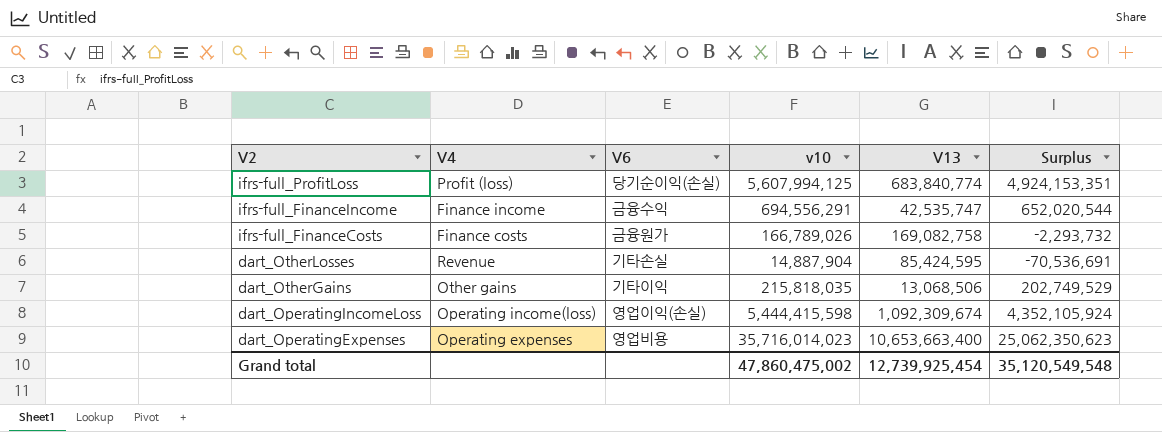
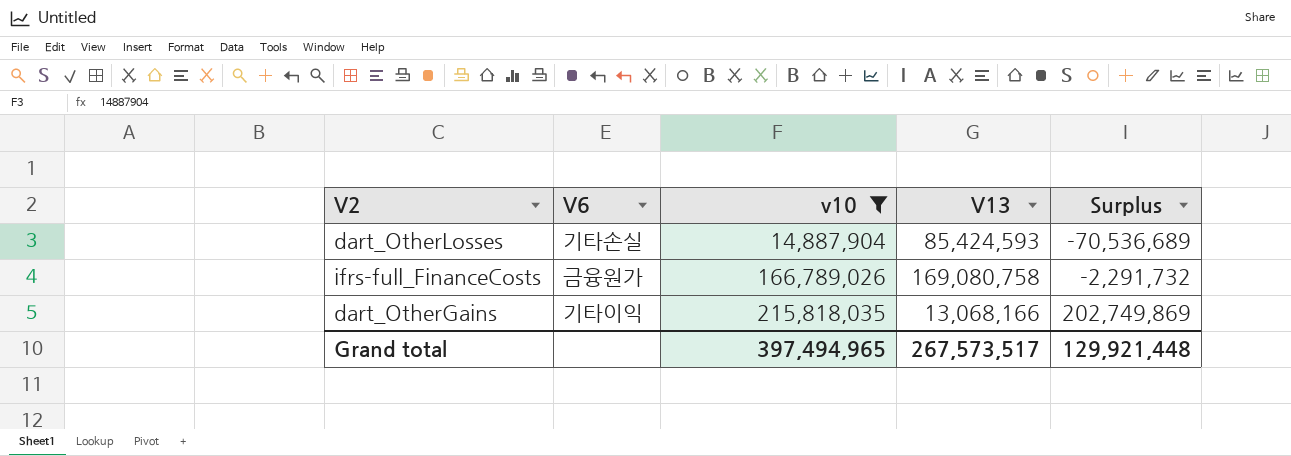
filter: none -> v10 <= 215,818,035
row order: V2 descending -> v10 ascending
column V4 | position: 2 -> none
dart_OtherLosses | V13: 85,424,595 -> 85,424,593
dart_OtherLosses | Surplus: -70,536,691 -> -70,536,689
ifrs-full_FinanceCosts | V13: 169,082,758 -> 169,080,758
ifrs-full_FinanceCosts | Surplus: -2,293,732 -> -2,291,732
dart_OtherGains | V13: 13,068,506 -> 13,068,166
dart_OtherGains | Surplus: 202,749,529 -> 202,749,869
Grand total | v10: 47,860,475,002 -> 397,494,965
Grand total | V13: 12,739,925,454 -> 267,573,517
Grand total | Surplus: 35,120,549,548 -> 129,921,448

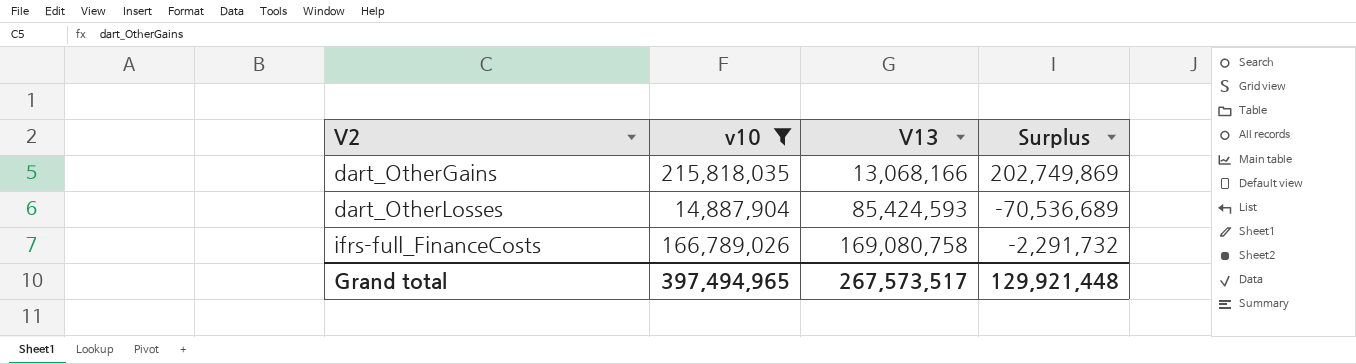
row order: v10 ascending -> V2 ascending
column V6 | position: 2 -> none

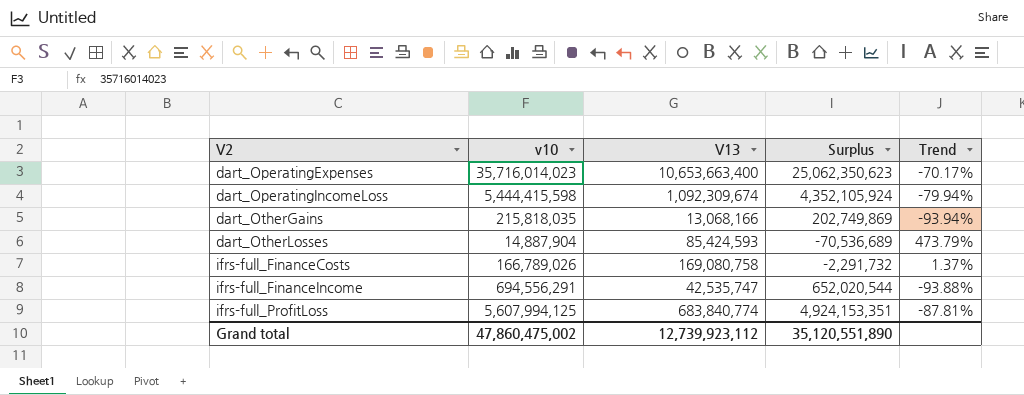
filter: v10 <= 215,818,035 -> none
column Trend | formula: none -> ([V13] - [v10]) / [v10]
Grand total | v10: 397,494,965 -> 47,860,475,002
Grand total | V13: 267,573,517 -> 12,739,923,112
Grand total | Surplus: 129,921,448 -> 35,120,551,890

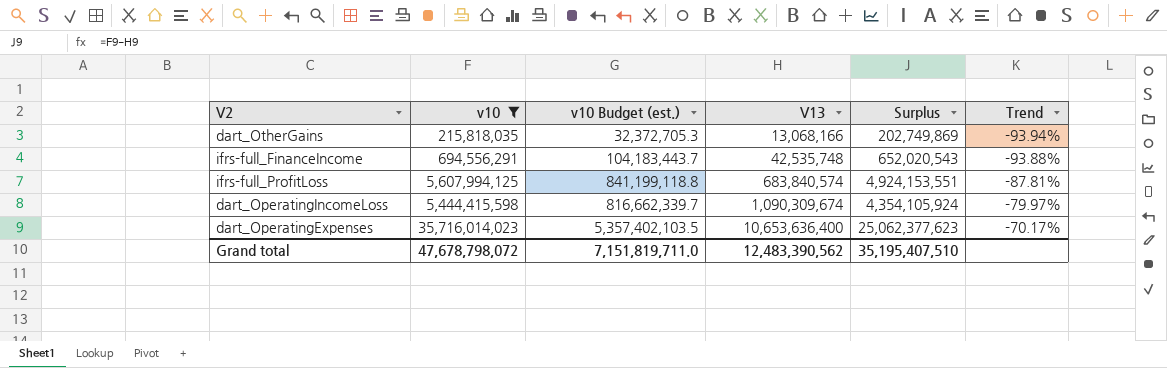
filter: none -> v10 >= 215,818,035
row order: V2 ascending -> V13 ascending
column v10 Budget (est.) | formula: none -> [v10] * 0.15
ifrs-full_FinanceIncome | V13: 42,535,747 -> 42,535,748
ifrs-full_FinanceIncome | Surplus: 652,020,544 -> 652,020,543
ifrs-full_ProfitLoss | V13: 683,840,774 -> 683,840,574
ifrs-full_ProfitLoss | Surplus: 4,924,153,351 -> 4,924,153,551
dart_OperatingIncomeLoss | V13: 1,092,309,674 -> 1,090,309,674
dart_OperatingIncomeLoss | Surplus: 4,352,105,924 -> 4,354,105,924
dart_OperatingIncomeLoss | Trend: -79.94% -> -79.97%
dart_OperatingExpenses | V13: 10,653,663,400 -> 10,653,636,400
dart_OperatingExpenses | Surplus: 25,062,350,623 -> 25,062,377,623
Grand total | v10: 47,860,475,002 -> 47,678,798,072
Grand total | V13: 12,739,923,112 -> 12,483,390,562
Grand total | Surplus: 35,120,551,890 -> 35,195,407,510

